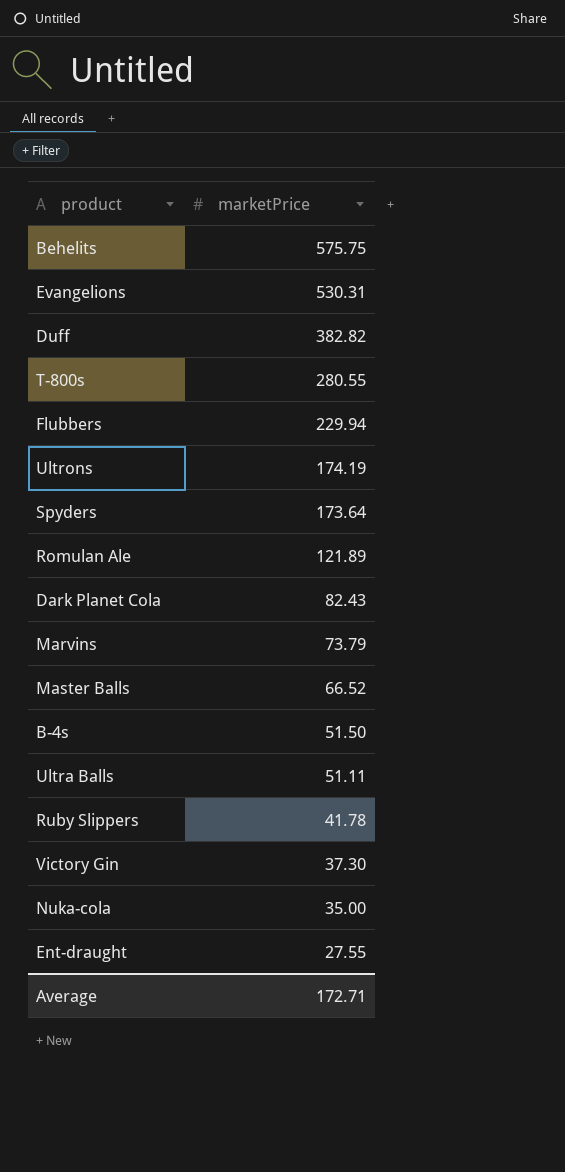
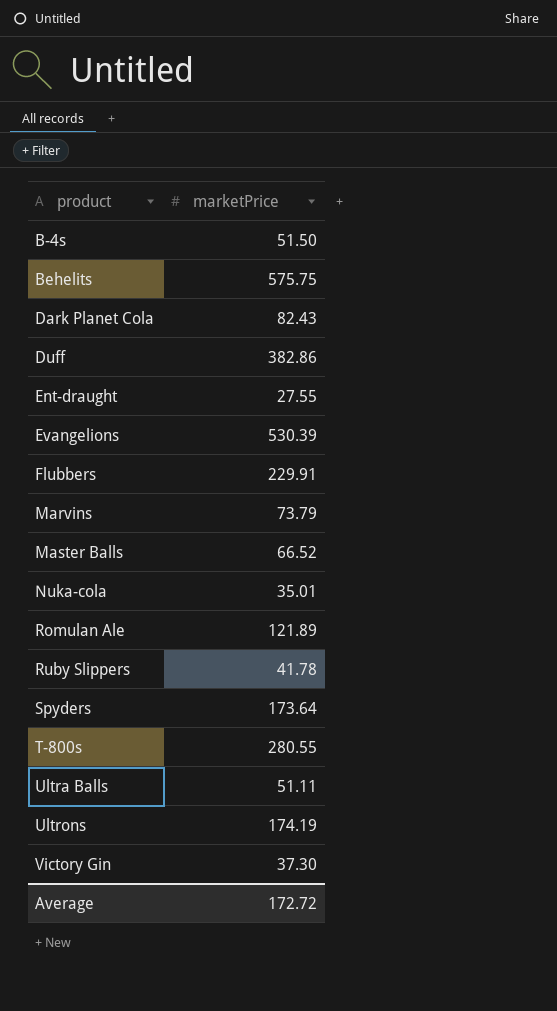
row order: marketPrice descending -> product ascending
Duff | marketPrice: 382.82 -> 382.86
Evangelions | marketPrice: 530.31 -> 530.39
Flubbers | marketPrice: 229.94 -> 229.91
Nuka-cola | marketPrice: 35.00 -> 35.01
Average | marketPrice: 172.71 -> 172.72

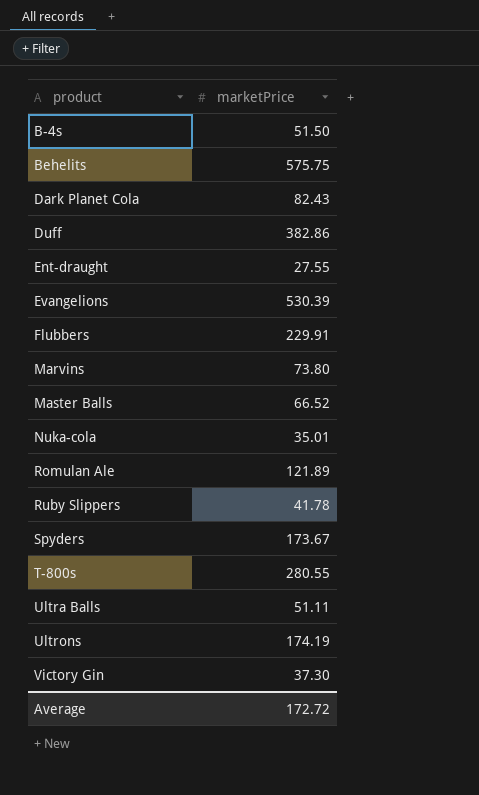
Marvins | marketPrice: 73.79 -> 73.80
Spyders | marketPrice: 173.64 -> 173.67

